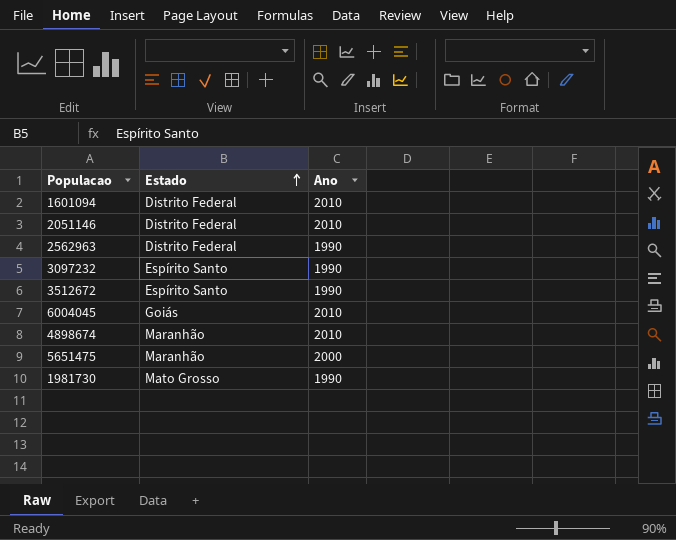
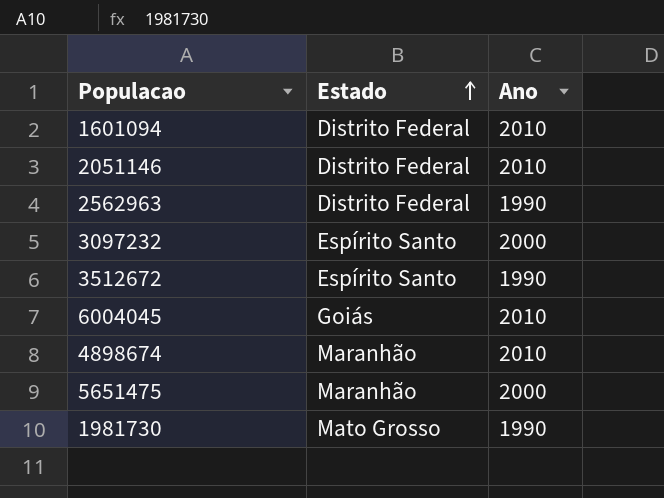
3097232 | Ano: 1990 -> 2000

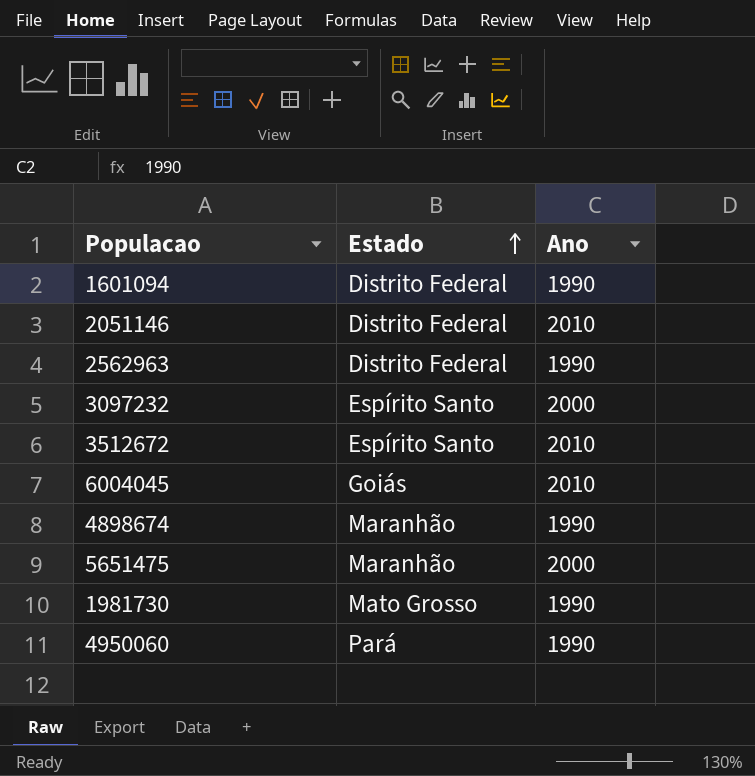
1601094 | Ano: 2010 -> 1990
3512672 | Ano: 1990 -> 2010
4898674 | Ano: 2010 -> 1990
row 4950060: none -> Pará | 1990

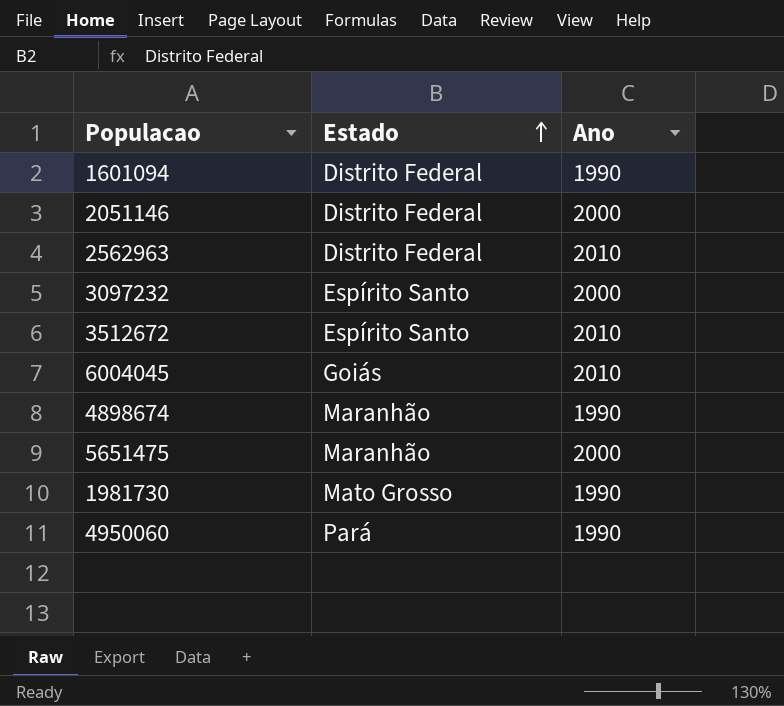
2051146 | Ano: 2010 -> 2000
2562963 | Ano: 1990 -> 2010

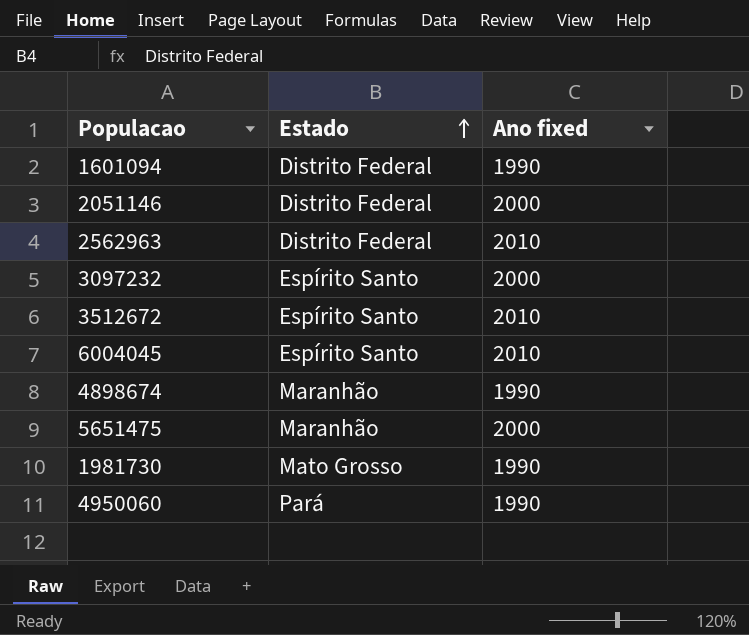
column name: Ano -> Ano fixed
6004045 | Estado: Goiás -> Espírito Santo

